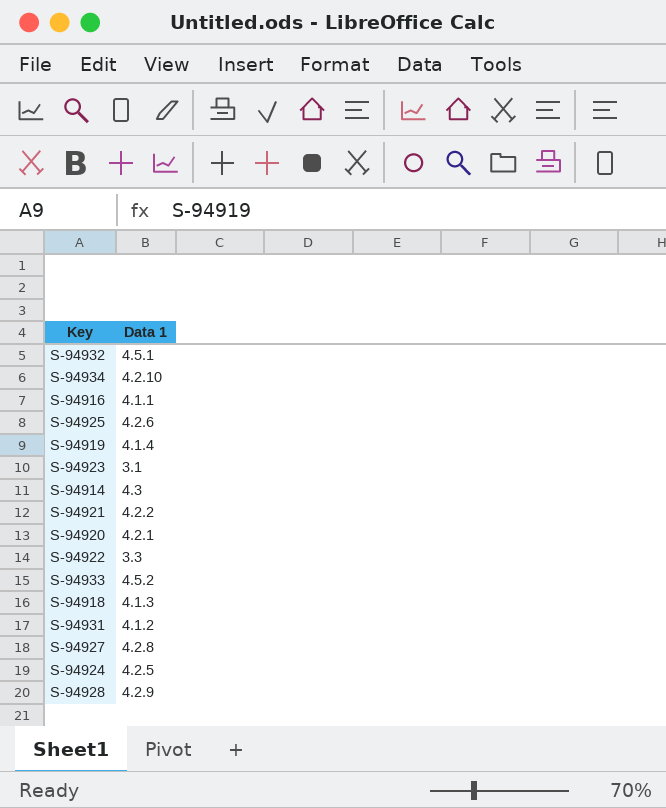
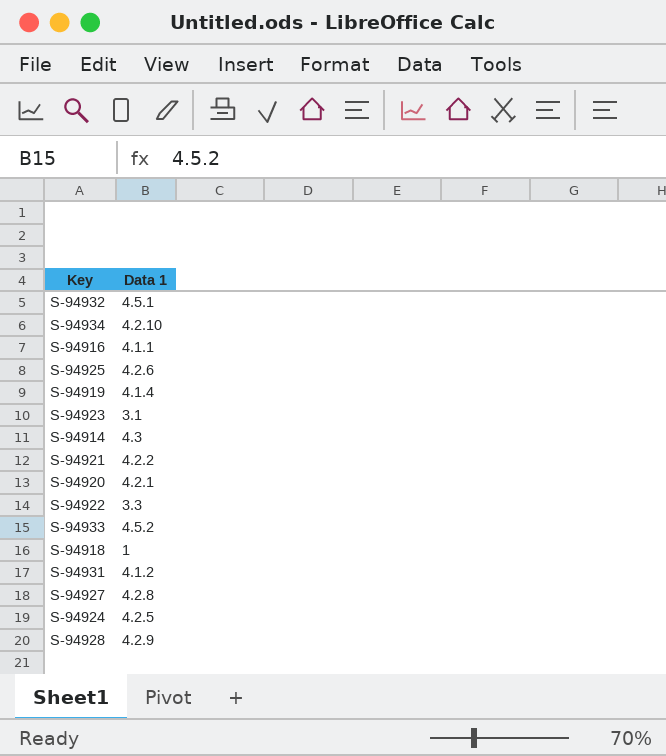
S-94918 | Data 1: 4.1.3 -> 1

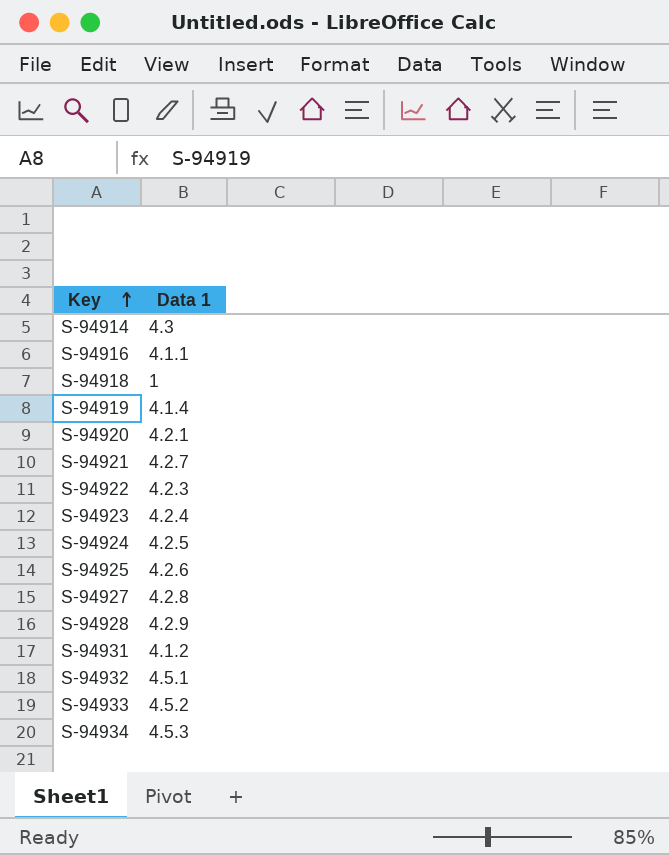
row order: none -> Key ascending
S-94921 | Data 1: 4.2.2 -> 4.2.7
S-94922 | Data 1: 3.3 -> 4.2.3
S-94923 | Data 1: 3.1 -> 4.2.4
S-94934 | Data 1: 4.2.10 -> 4.5.3

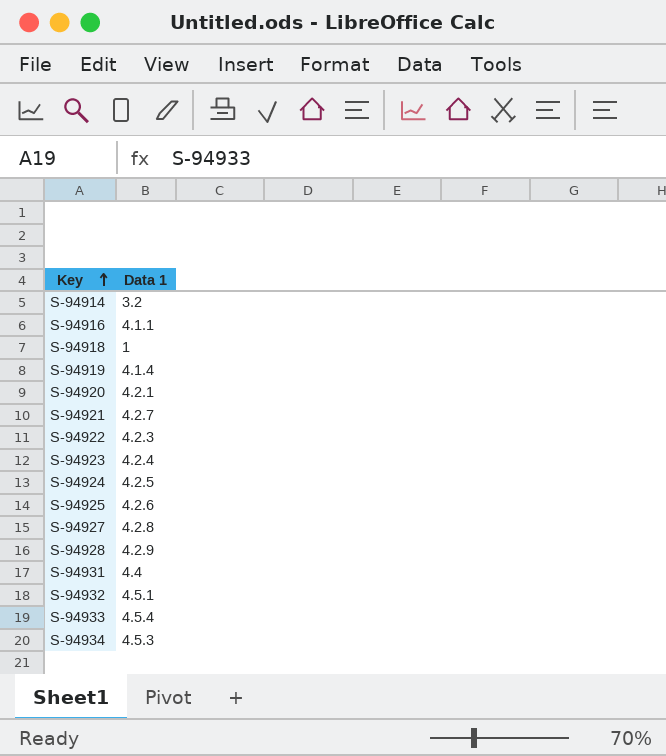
S-94914 | Data 1: 4.3 -> 3.2
S-94931 | Data 1: 4.1.2 -> 4.4
S-94933 | Data 1: 4.5.2 -> 4.5.4

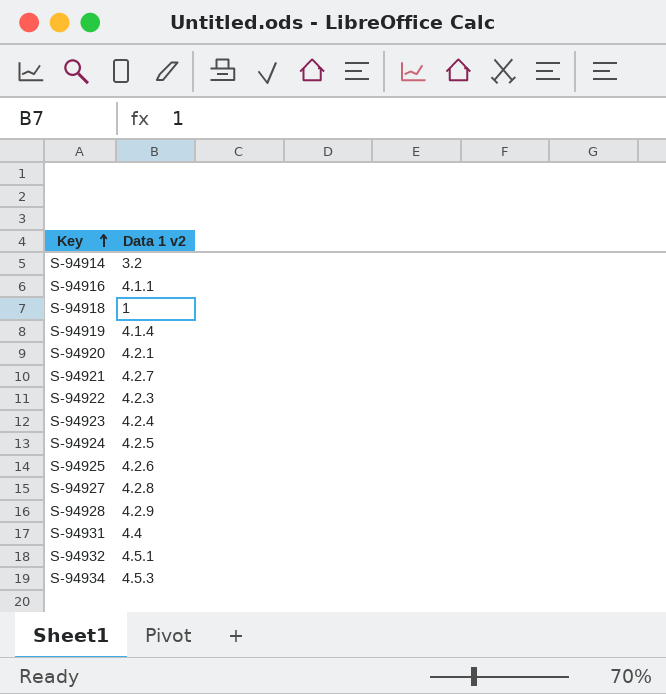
column name: Data 1 -> Data 1 v2
row S-94933: 4.5.4 -> none

